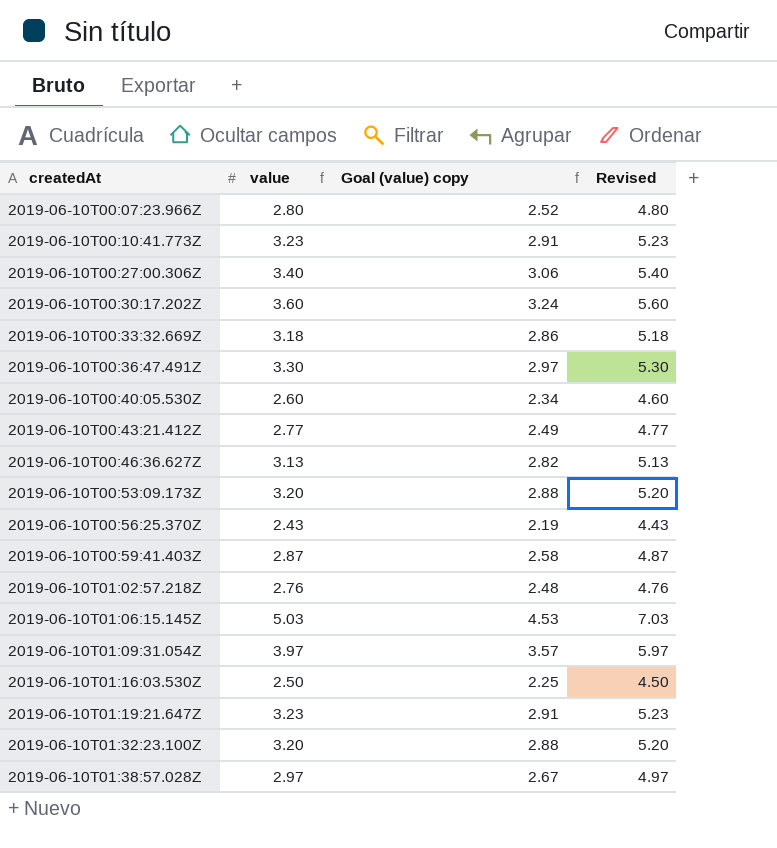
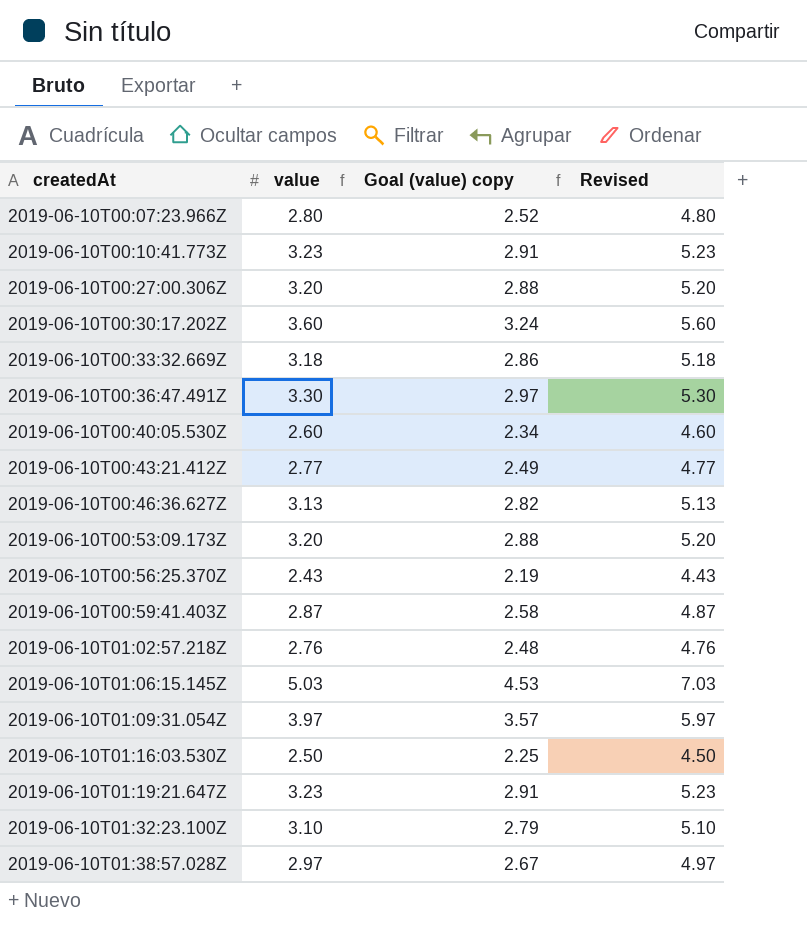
2019-06-10T00:27:00.306Z | value: 3.40 -> 3.20
2019-06-10T00:27:00.306Z | Goal (value) copy: 3.06 -> 2.88
2019-06-10T00:27:00.306Z | Revised: 5.40 -> 5.20
2019-06-10T01:32:23.100Z | value: 3.20 -> 3.10
2019-06-10T01:32:23.100Z | Goal (value) copy: 2.88 -> 2.79
2019-06-10T01:32:23.100Z | Revised: 5.20 -> 5.10

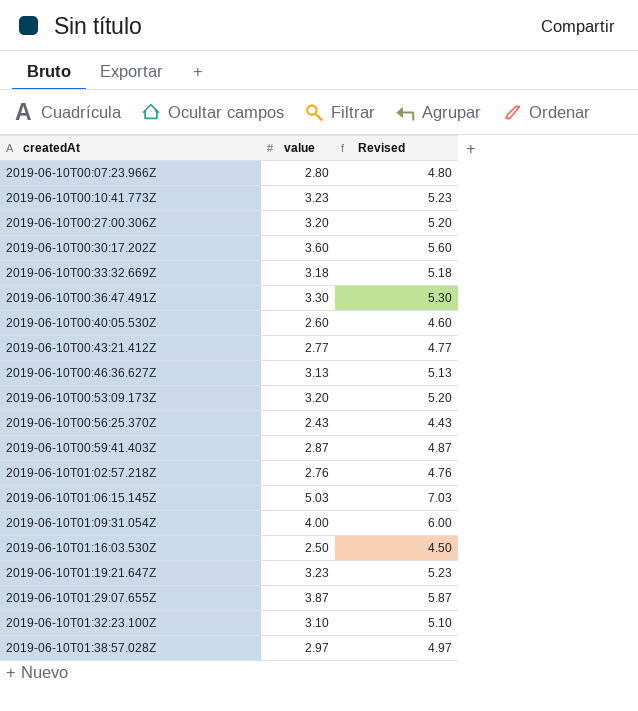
column Goal (value) copy | formula: [value] * 0.9 -> none
2019-06-10T01:09:31.054Z | value: 3.97 -> 4.00
2019-06-10T01:09:31.054Z | Revised: 5.97 -> 6.00
row 2019-06-10T01:29:07.655Z: none -> 3.87 | 5.87

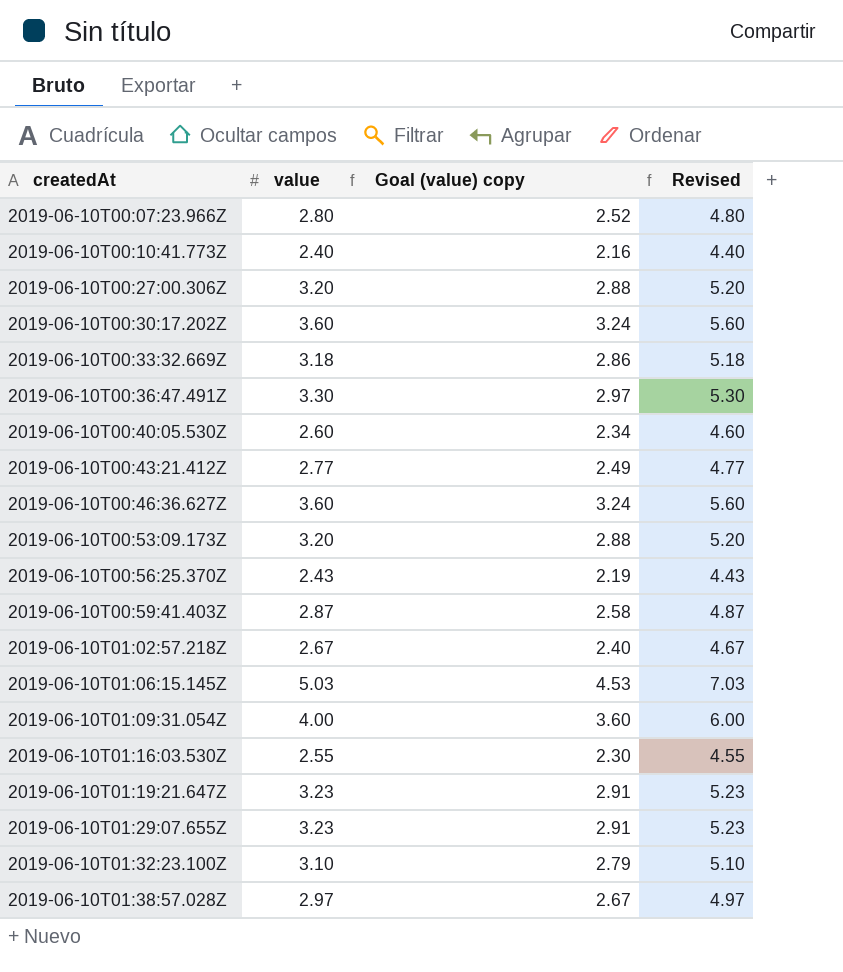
column Goal (value) copy | formula: none -> [value] * 0.9
2019-06-10T00:10:41.773Z | value: 3.23 -> 2.40
2019-06-10T00:10:41.773Z | Revised: 5.23 -> 4.40
2019-06-10T00:46:36.627Z | value: 3.13 -> 3.60
2019-06-10T00:46:36.627Z | Revised: 5.13 -> 5.60
2019-06-10T01:02:57.218Z | value: 2.76 -> 2.67
2019-06-10T01:02:57.218Z | Revised: 4.76 -> 4.67
2019-06-10T01:16:03.530Z | value: 2.50 -> 2.55
2019-06-10T01:16:03.530Z | Revised: 4.50 -> 4.55
2019-06-10T01:29:07.655Z | value: 3.87 -> 3.23
2019-06-10T01:29:07.655Z | Revised: 5.87 -> 5.23

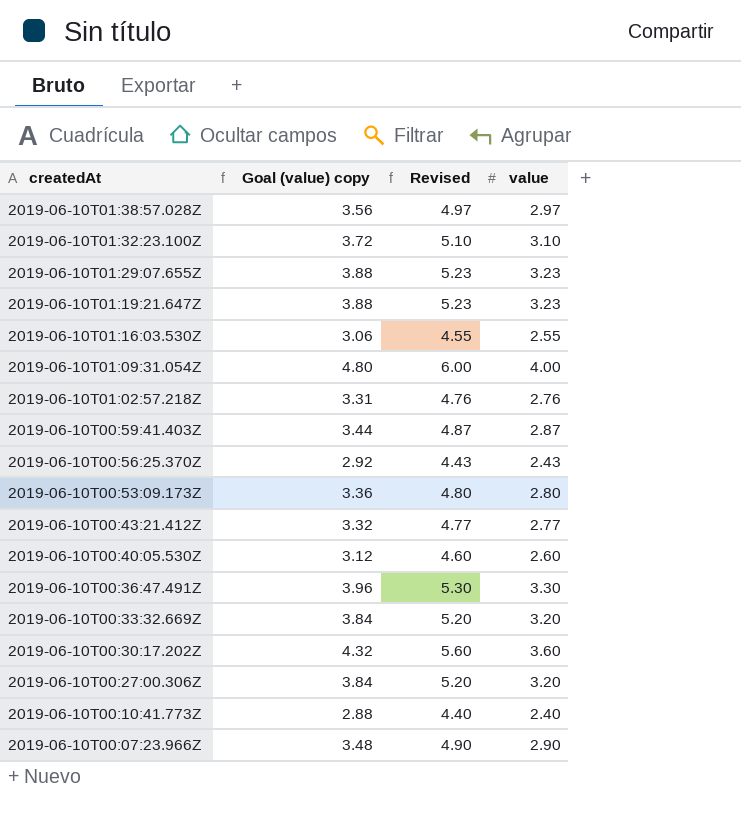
row order: createdAt ascending -> createdAt descending
column Goal (value) copy | formula: [value] * 0.9 -> [value] * 1.2
column value | position: 2 -> 4
row 2019-06-10T00:46:36.627Z: 3.60 | 3.24 | 5.60 -> none
row 2019-06-10T01:06:15.145Z: 5.03 | 4.53 | 7.03 -> none
2019-06-10T01:02:57.218Z | Revised: 4.67 -> 4.76
2019-06-10T01:02:57.218Z | value: 2.67 -> 2.76
2019-06-10T00:53:09.173Z | Revised: 5.20 -> 4.80
2019-06-10T00:53:09.173Z | value: 3.20 -> 2.80
2019-06-10T00:33:32.669Z | Revised: 5.18 -> 5.20
2019-06-10T00:33:32.669Z | value: 3.18 -> 3.20
2019-06-10T00:07:23.966Z | Revised: 4.80 -> 4.90
2019-06-10T00:07:23.966Z | value: 2.80 -> 2.90

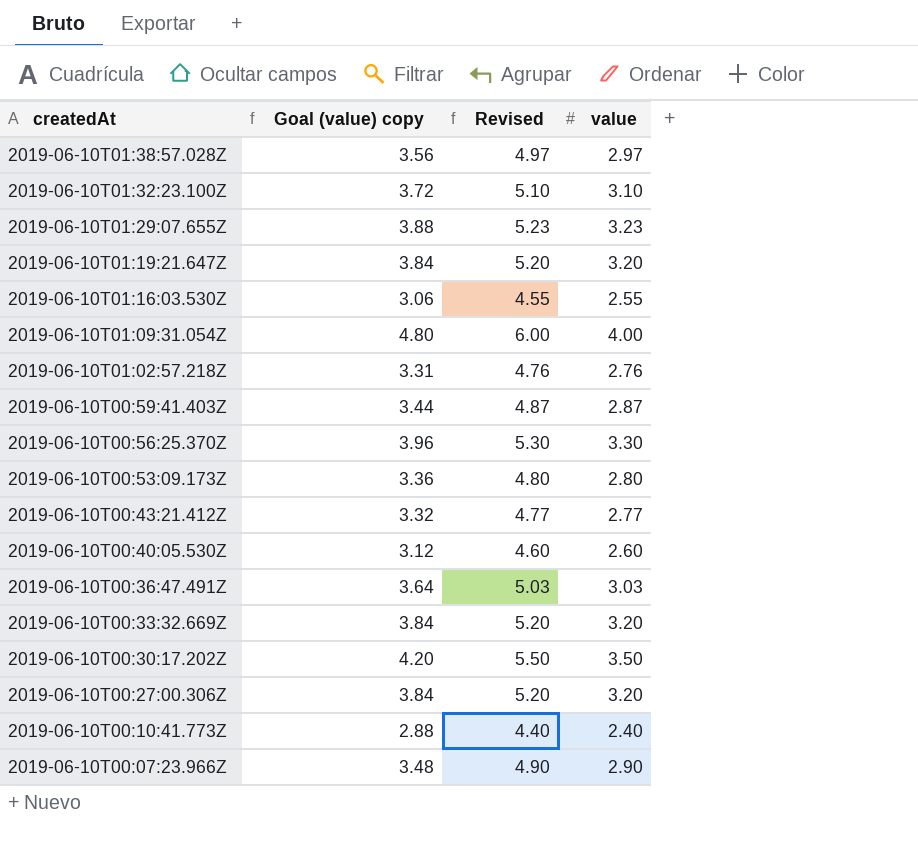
2019-06-10T01:19:21.647Z | Goal (value) copy: 3.88 -> 3.84
2019-06-10T01:19:21.647Z | Revised: 5.23 -> 5.20
2019-06-10T01:19:21.647Z | value: 3.23 -> 3.20
2019-06-10T00:56:25.370Z | Goal (value) copy: 2.92 -> 3.96
2019-06-10T00:56:25.370Z | Revised: 4.43 -> 5.30
2019-06-10T00:56:25.370Z | value: 2.43 -> 3.30
2019-06-10T00:36:47.491Z | Goal (value) copy: 3.96 -> 3.64
2019-06-10T00:36:47.491Z | Revised: 5.30 -> 5.03
2019-06-10T00:36:47.491Z | value: 3.30 -> 3.03
2019-06-10T00:30:17.202Z | Goal (value) copy: 4.32 -> 4.20
2019-06-10T00:30:17.202Z | Revised: 5.60 -> 5.50
2019-06-10T00:30:17.202Z | value: 3.60 -> 3.50

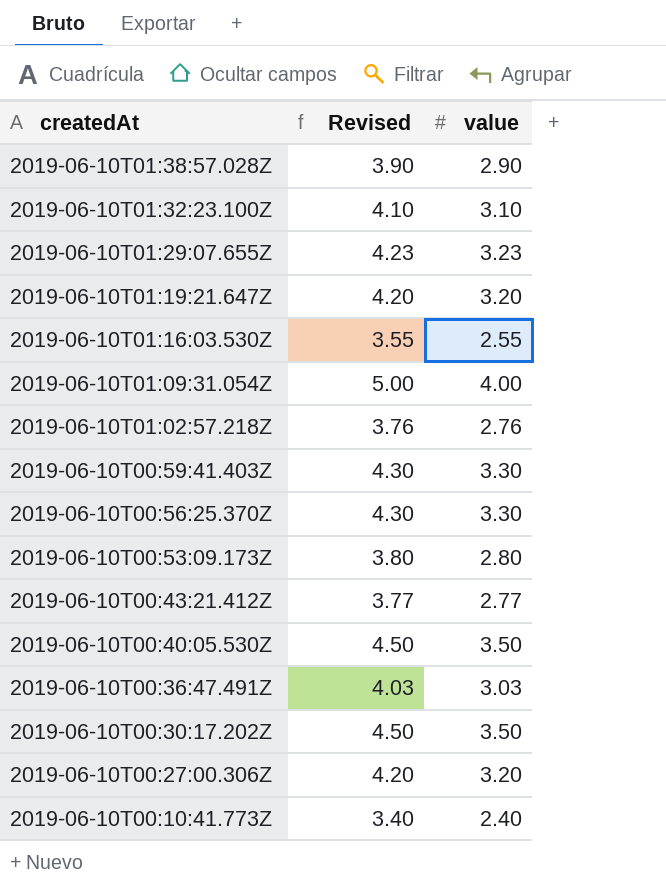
column Goal (value) copy | formula: [value] * 1.2 -> none
column Revised | formula: [value] + 2 -> [value] + 1
row 2019-06-10T00:33:32.669Z: 3.84 | 5.20 | 3.20 -> none
row 2019-06-10T00:07:23.966Z: 3.48 | 4.90 | 2.90 -> none
2019-06-10T01:38:57.028Z | value: 2.97 -> 2.90
2019-06-10T00:59:41.403Z | value: 2.87 -> 3.30
2019-06-10T00:40:05.530Z | value: 2.60 -> 3.50

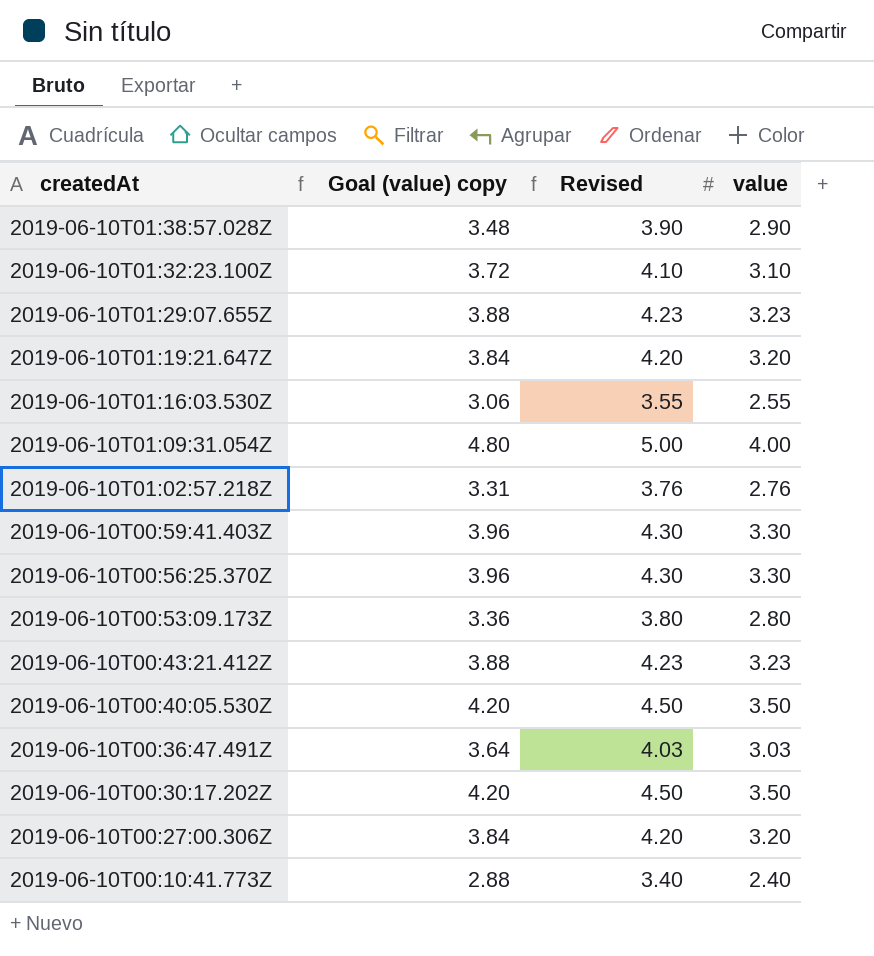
column Goal (value) copy | formula: none -> [value] * 1.2
2019-06-10T00:43:21.412Z | Revised: 3.77 -> 4.23
2019-06-10T00:43:21.412Z | value: 2.77 -> 3.23

